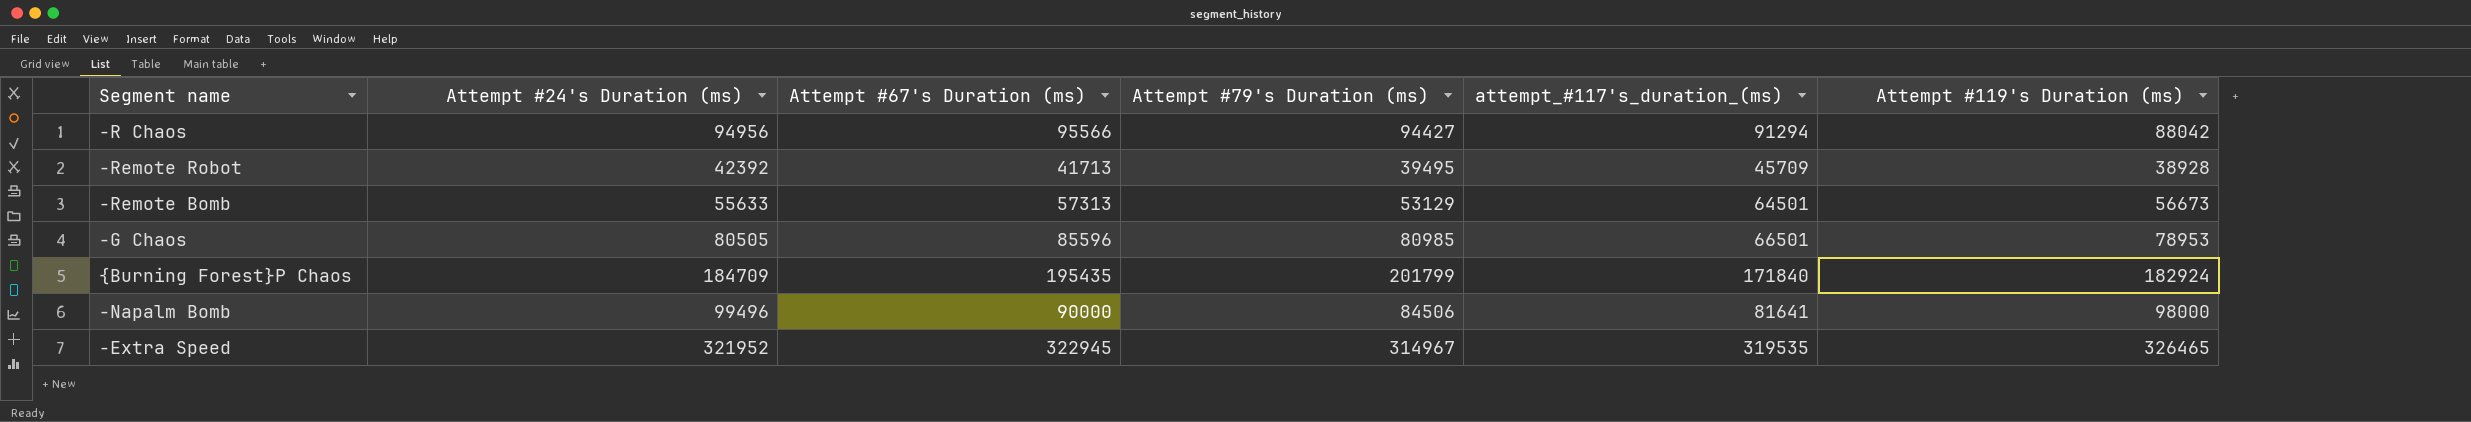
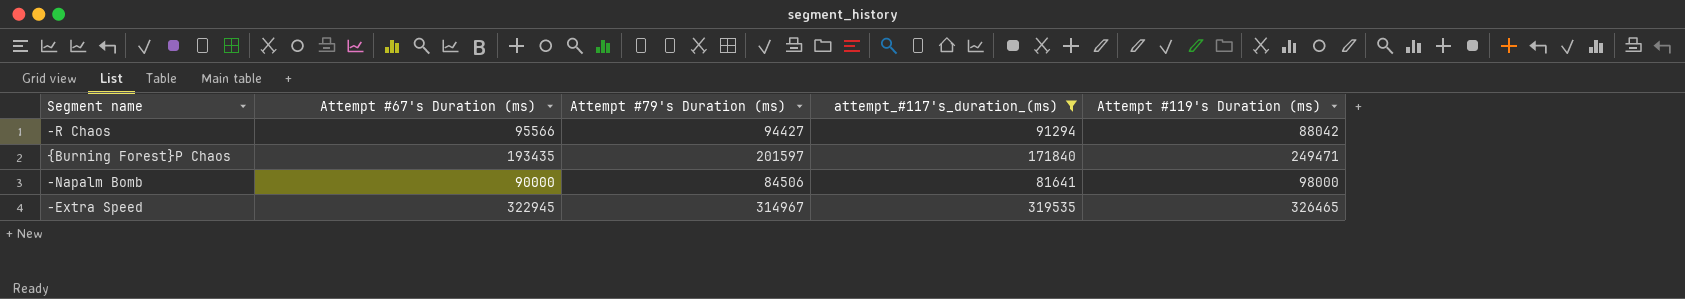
filter: none -> attempt_#117's_duration_(ms) >= 81641
column Attempt #24's Duration (ms) | position: 2 -> none
{Burning Forest}P Chaos | Attempt #67's Duration (ms): 195435 -> 193435
{Burning Forest}P Chaos | Attempt #79's Duration (ms): 201799 -> 201597
{Burning Forest}P Chaos | Attempt #119's Duration (ms): 182924 -> 249471

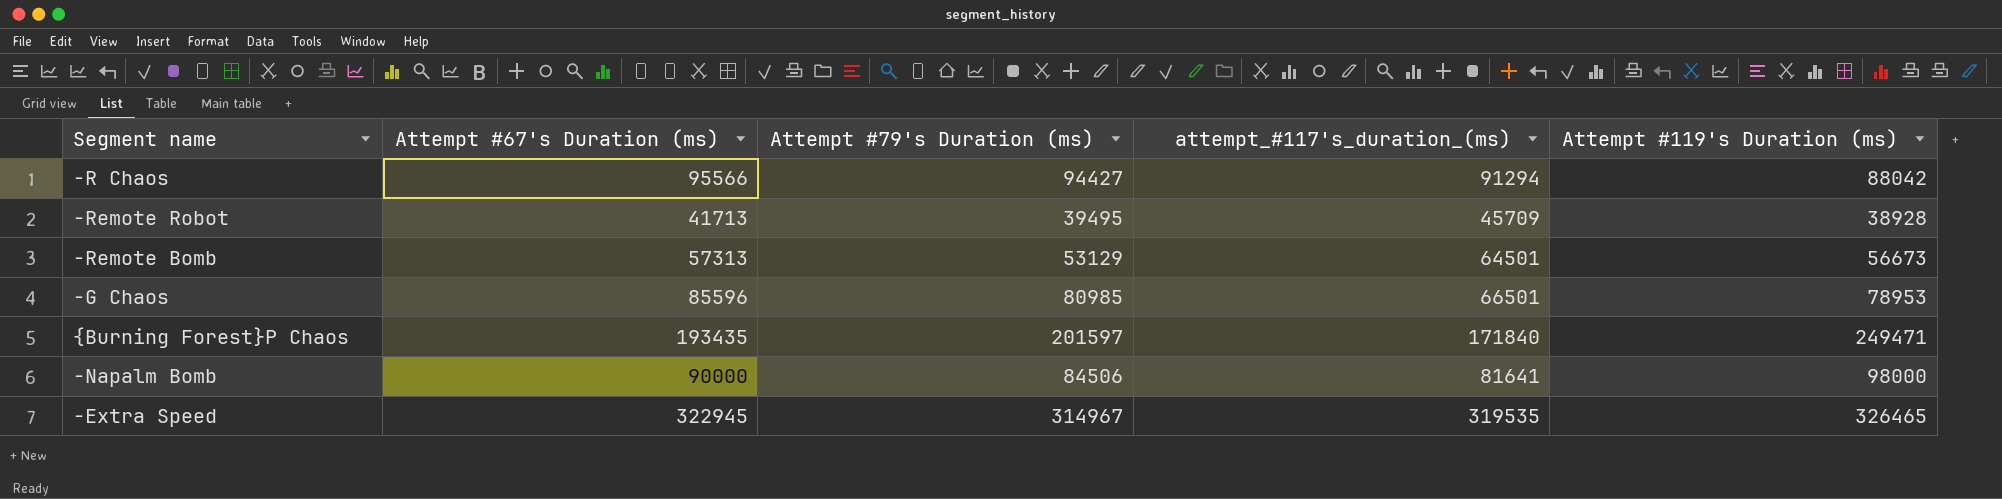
filter: attempt_#117's_duration_(ms) >= 81641 -> none

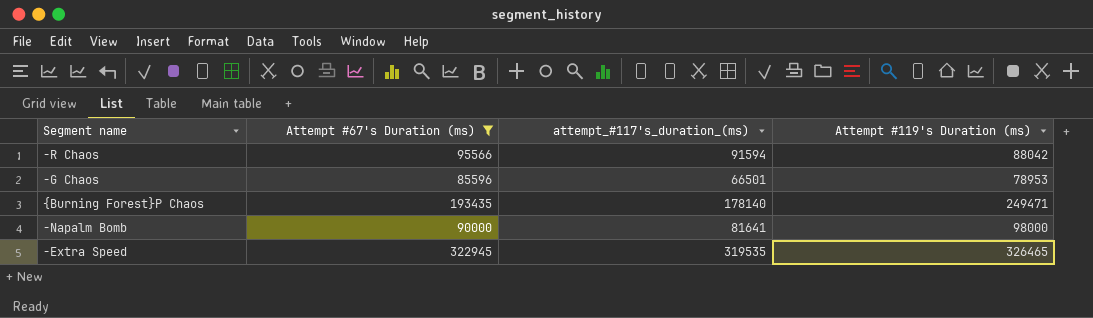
filter: none -> Attempt #67's Duration (ms) >= 85596
column Attempt #79's Duration (ms) | position: 3 -> none
-R Chaos | attempt_#117's_duration_(ms): 91294 -> 91594
{Burning Forest}P Chaos | attempt_#117's_duration_(ms): 171840 -> 178140

